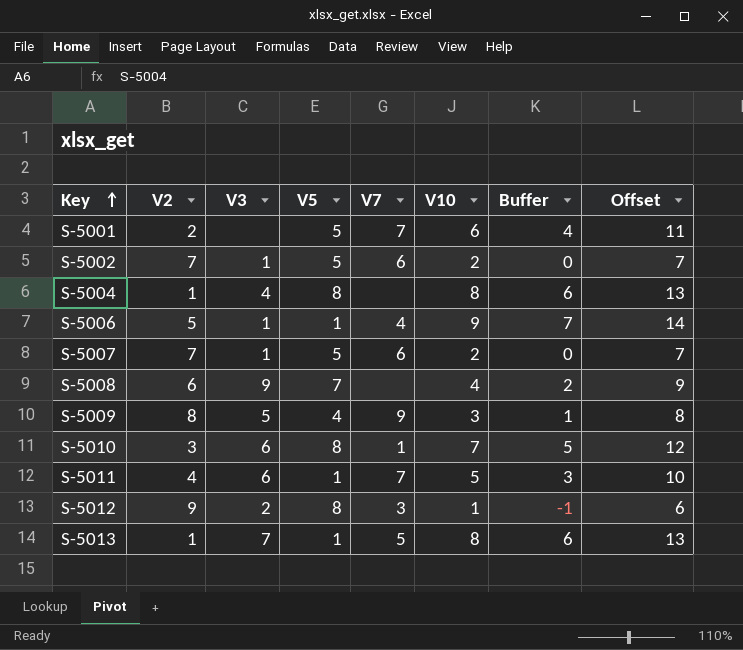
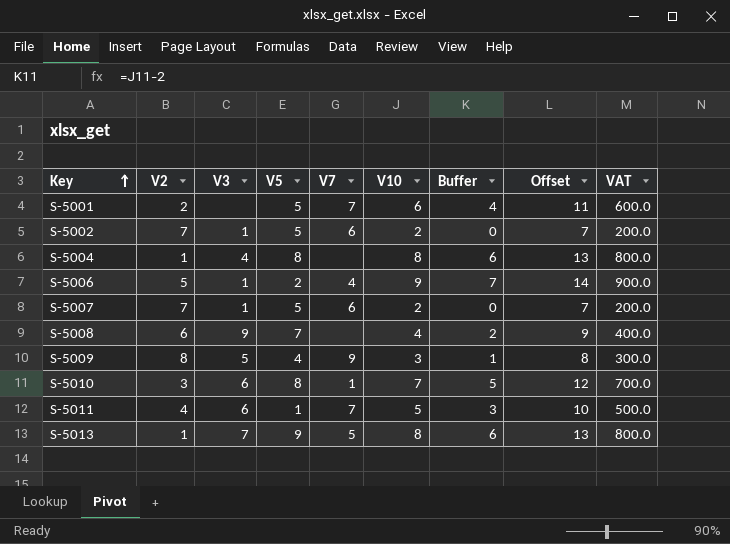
column VAT | formula: none -> [V10] * 100
row S-5012: 9 | 2 | 8 | 3 | 1 | -1 | 6 -> none
S-5006 | V5: 1 -> 2
S-5013 | V5: 1 -> 9

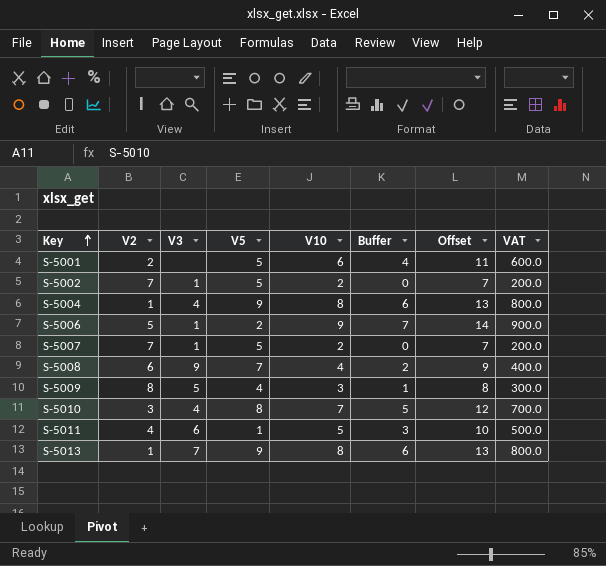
column V7 | position: 5 -> none
S-5004 | V5: 8 -> 9
S-5010 | V3: 6 -> 4

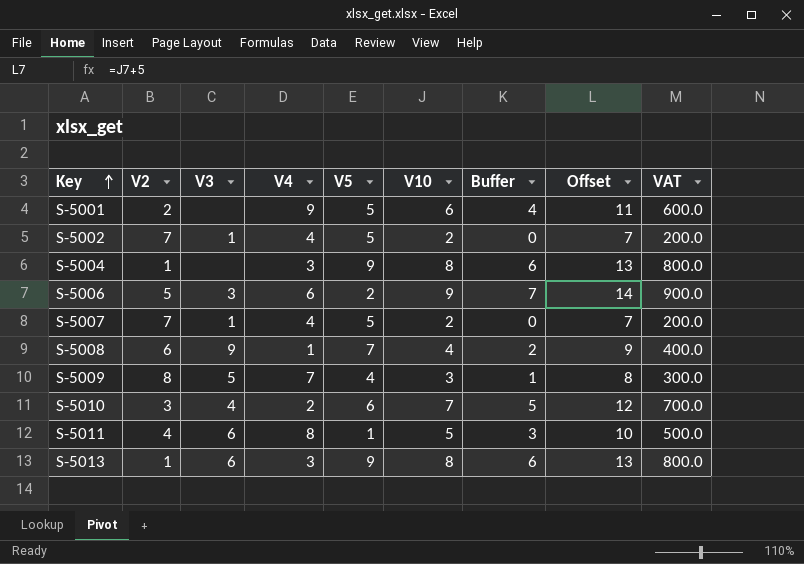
column V4 | position: none -> 4
S-5004 | V3: 4 -> none
S-5006 | V3: 1 -> 3
S-5010 | V5: 8 -> 6
S-5013 | V3: 7 -> 6

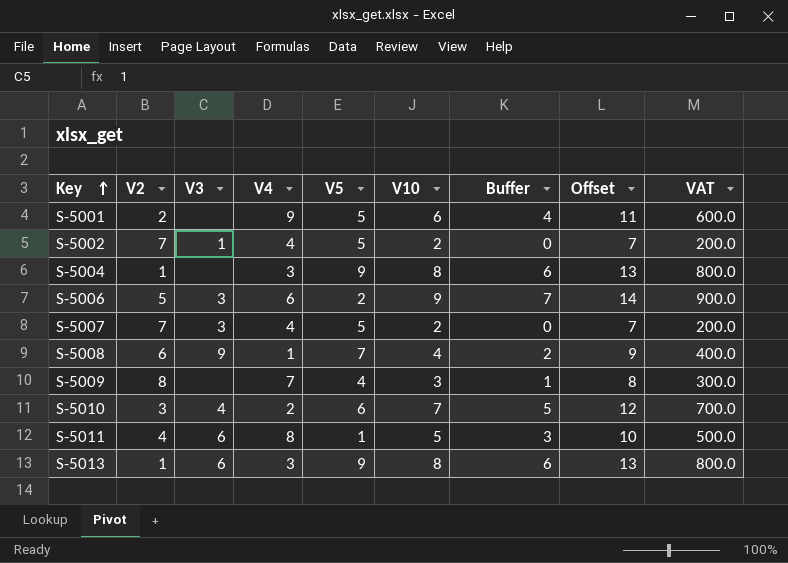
S-5007 | V3: 1 -> 3
S-5009 | V3: 5 -> none

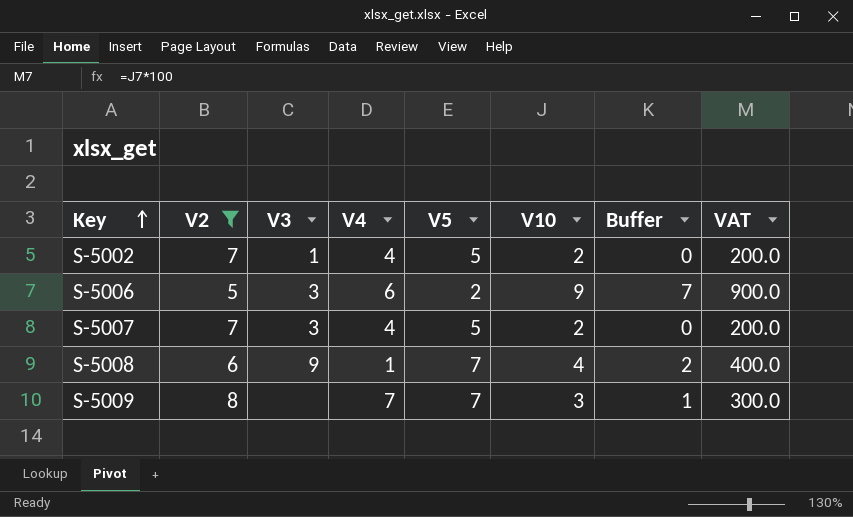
filter: none -> V2 >= 5
column Offset | formula: [V10] + 5 -> none
S-5009 | V5: 4 -> 7

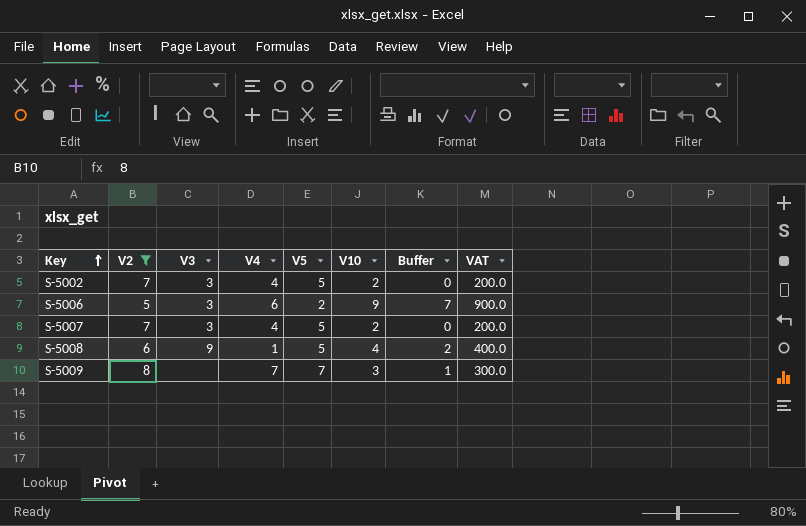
S-5002 | V3: 1 -> 3
S-5008 | V5: 7 -> 5

